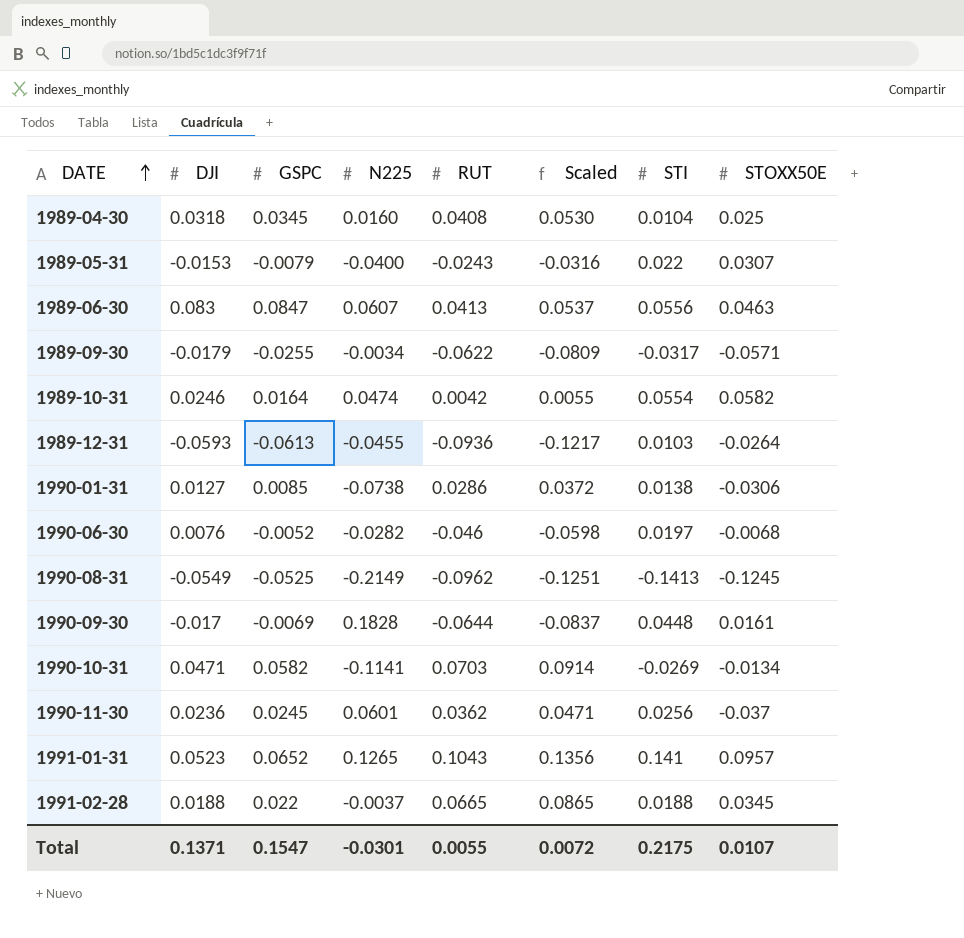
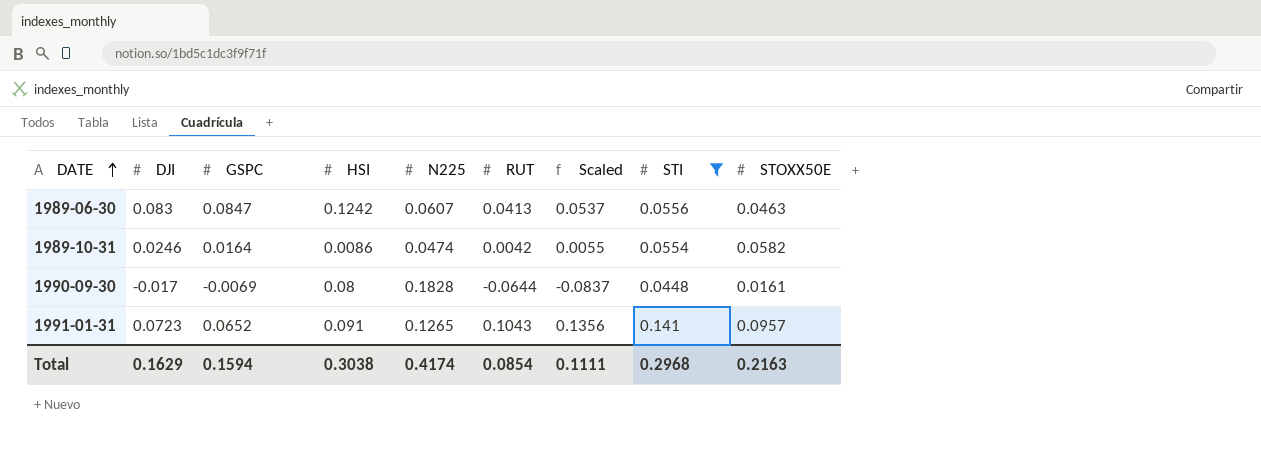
filter: none -> STI >= 0.0448
column HSI | position: none -> 4
1991-01-31 | DJI: 0.0523 -> 0.0723
Total | DJI: 0.1371 -> 0.1629
Total | GSPC: 0.1547 -> 0.1594
Total | N225: -0.0301 -> 0.4174
Total | RUT: 0.0055 -> 0.0854
Total | Scaled: 0.0072 -> 0.1111
Total | STI: 0.2175 -> 0.2968
Total | STOXX50E: 0.0107 -> 0.2163

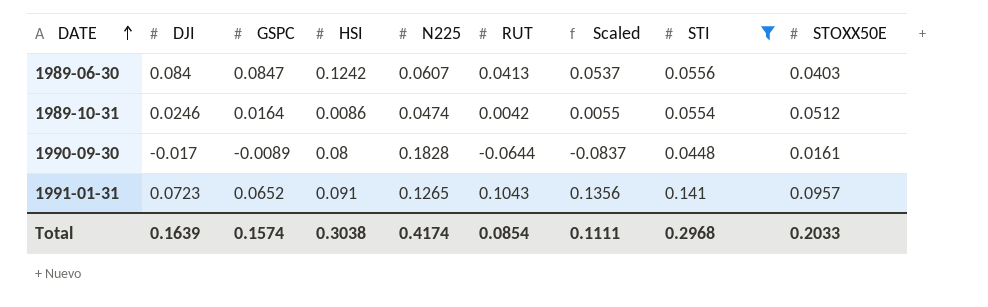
1989-06-30 | DJI: 0.083 -> 0.084
1989-06-30 | STOXX50E: 0.0463 -> 0.0403
1989-10-31 | STOXX50E: 0.0582 -> 0.0512
1990-09-30 | GSPC: -0.0069 -> -0.0089
Total | DJI: 0.1629 -> 0.1639
Total | GSPC: 0.1594 -> 0.1574
Total | STOXX50E: 0.2163 -> 0.2033

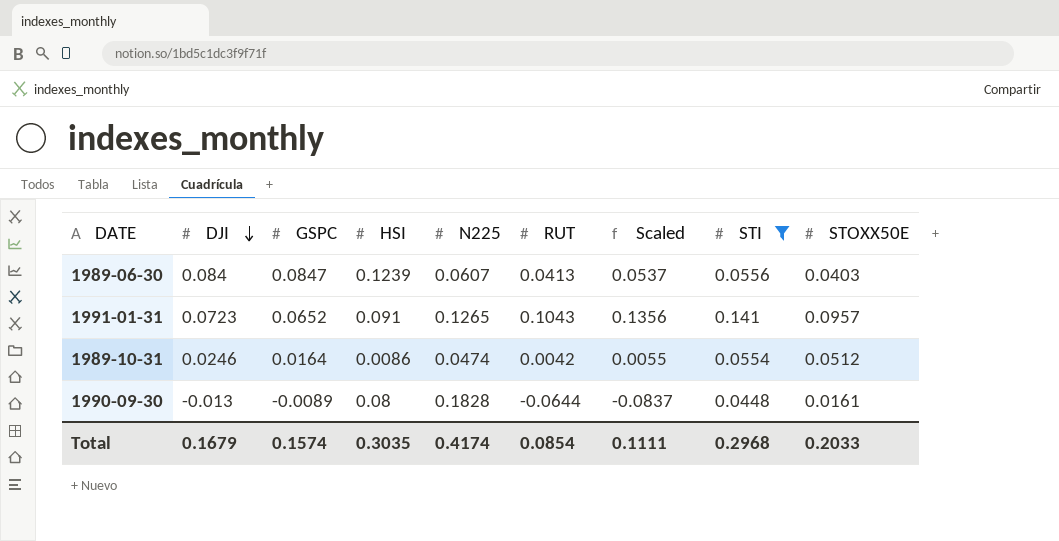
row order: DATE ascending -> DJI descending
1989-06-30 | HSI: 0.1242 -> 0.1239
1990-09-30 | DJI: -0.017 -> -0.013
Total | DJI: 0.1639 -> 0.1679
Total | HSI: 0.3038 -> 0.3035

